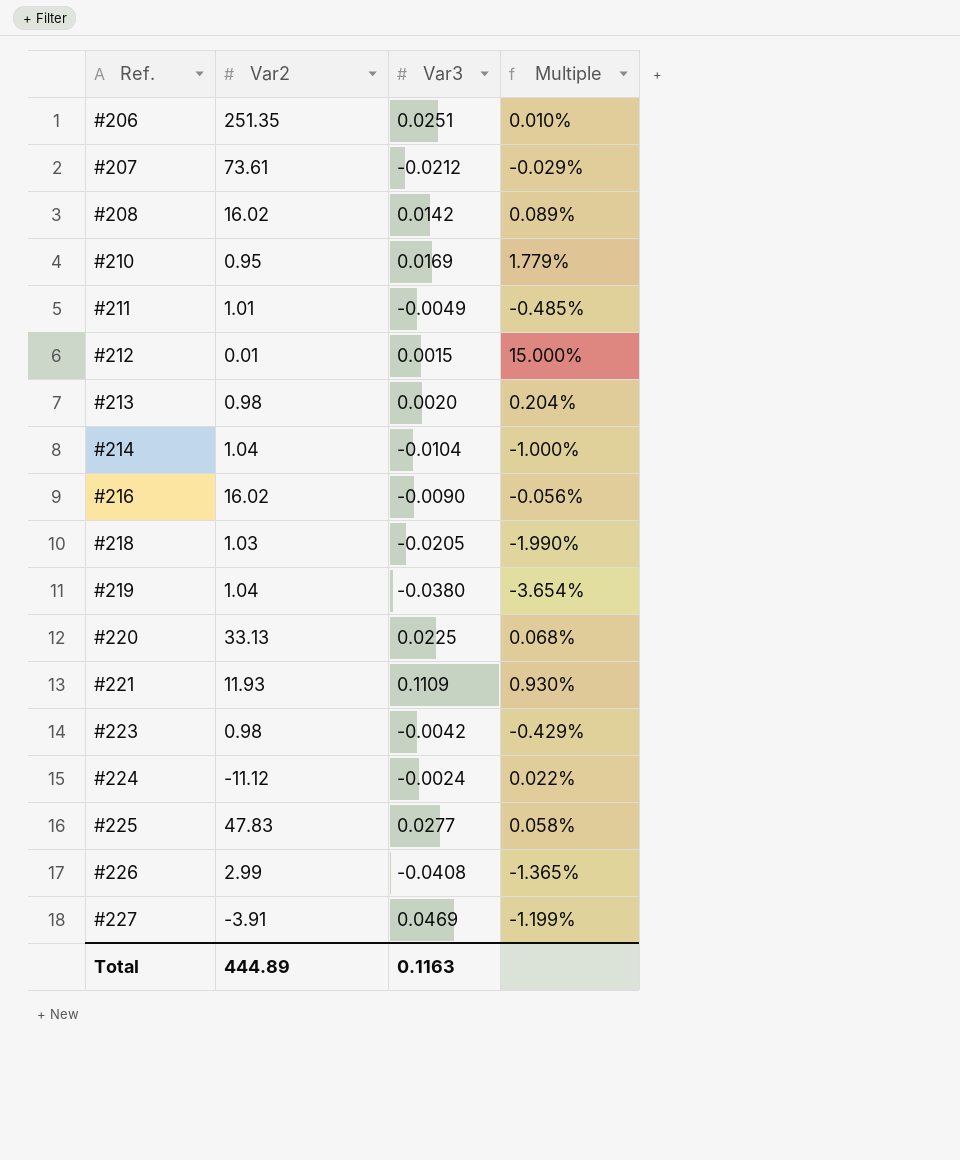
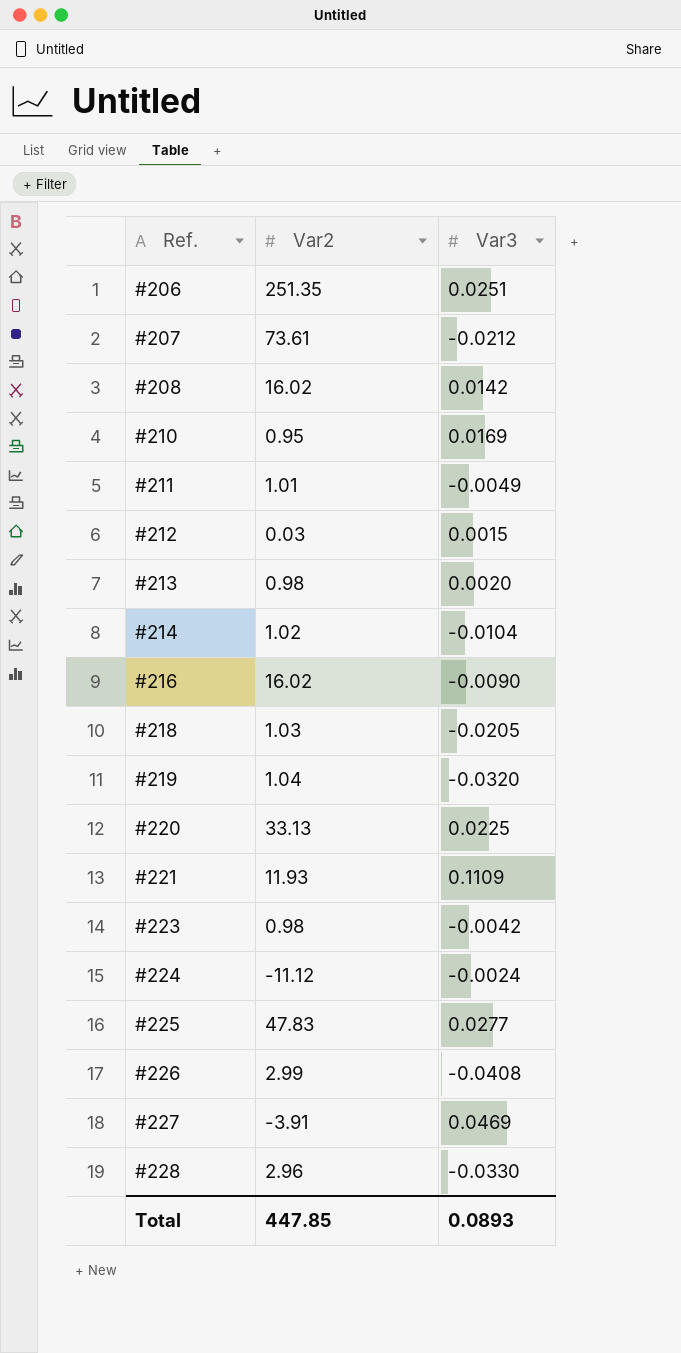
column Multiple | formula: [Var3] / [Var2] -> none
#212 | Var2: 0.01 -> 0.03
#214 | Var2: 1.04 -> 1.02
#219 | Var3: -0.0380 -> -0.0320
row #228: none -> 2.96 | -0.0330
Total | Var2: 444.89 -> 447.85
Total | Var3: 0.1163 -> 0.0893

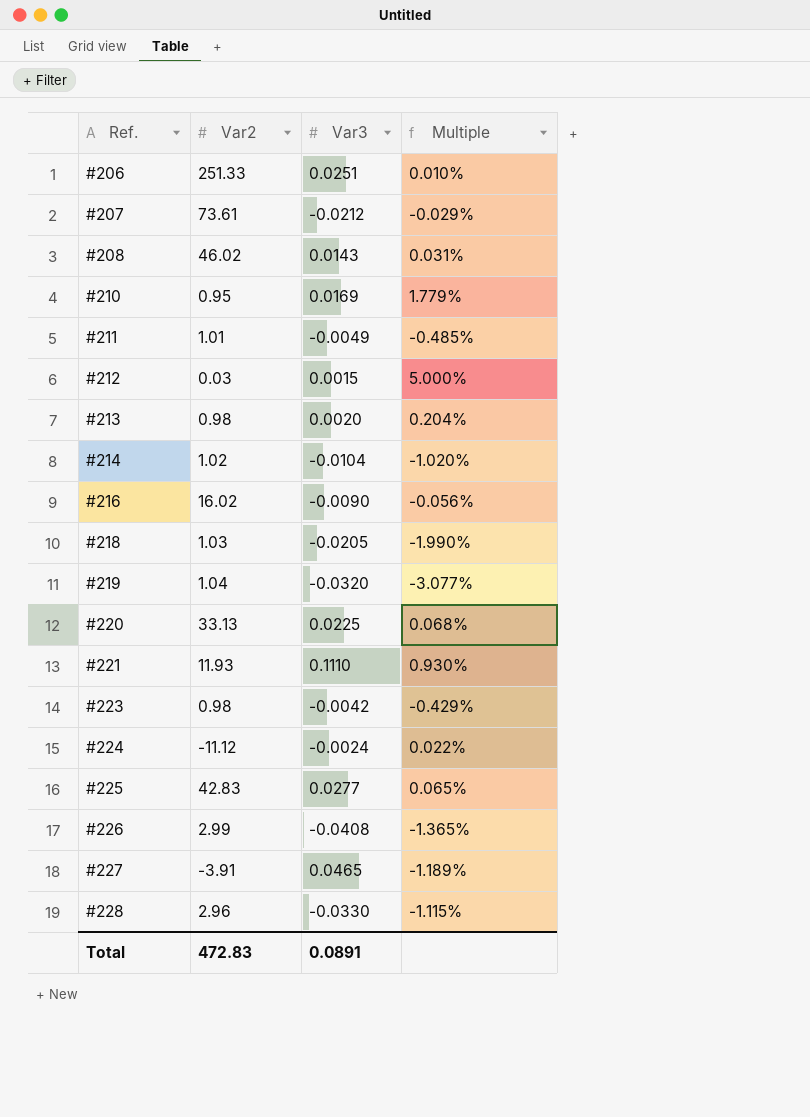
column Multiple | formula: none -> [Var3] / [Var2]
#206 | Var2: 251.35 -> 251.33
#208 | Var2: 16.02 -> 46.02
#208 | Var3: 0.0142 -> 0.0143
#221 | Var3: 0.1109 -> 0.1110
#225 | Var2: 47.83 -> 42.83
#227 | Var3: 0.0469 -> 0.0465
Total | Var2: 447.85 -> 472.83
Total | Var3: 0.0893 -> 0.0891

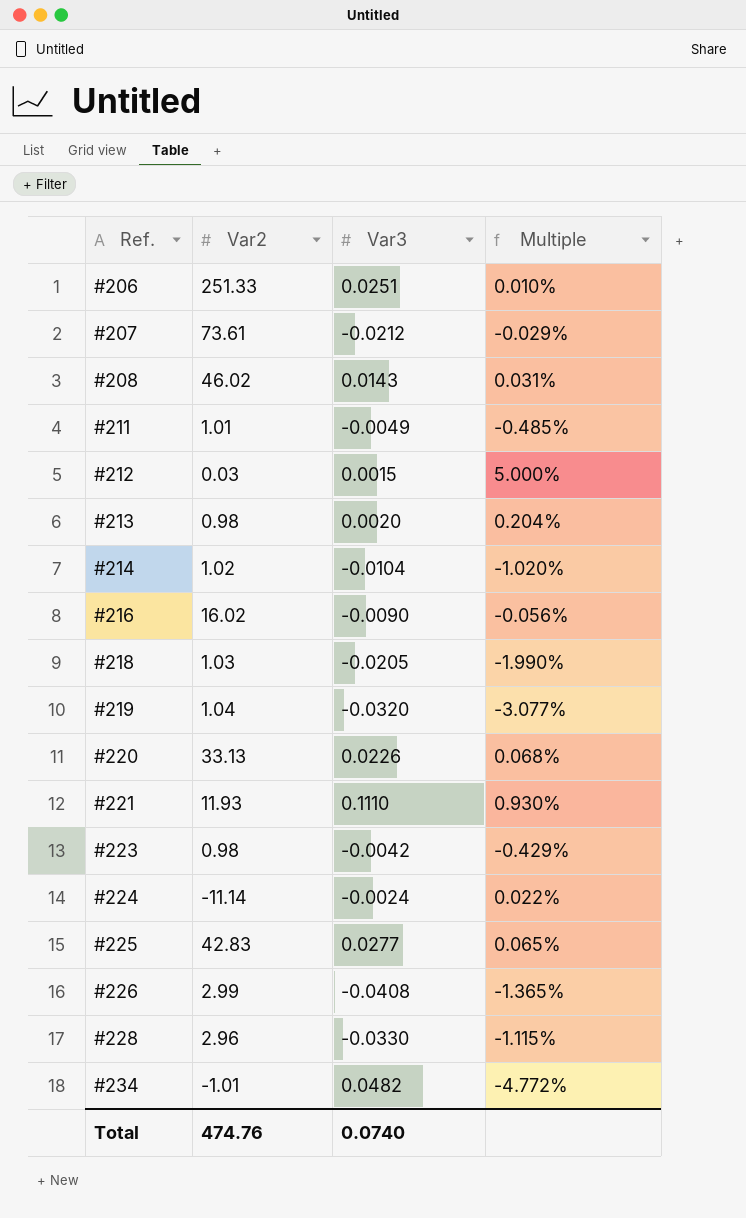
row #210: 0.95 | 0.0169 | 1.779% -> none
row #227: -3.91 | 0.0465 | -1.189% -> none
#220 | Var3: 0.0225 -> 0.0226
#224 | Var2: -11.12 -> -11.14
row #234: none -> -1.01 | 0.0482 | -4.772%
Total | Var2: 472.83 -> 474.76
Total | Var3: 0.0891 -> 0.0740

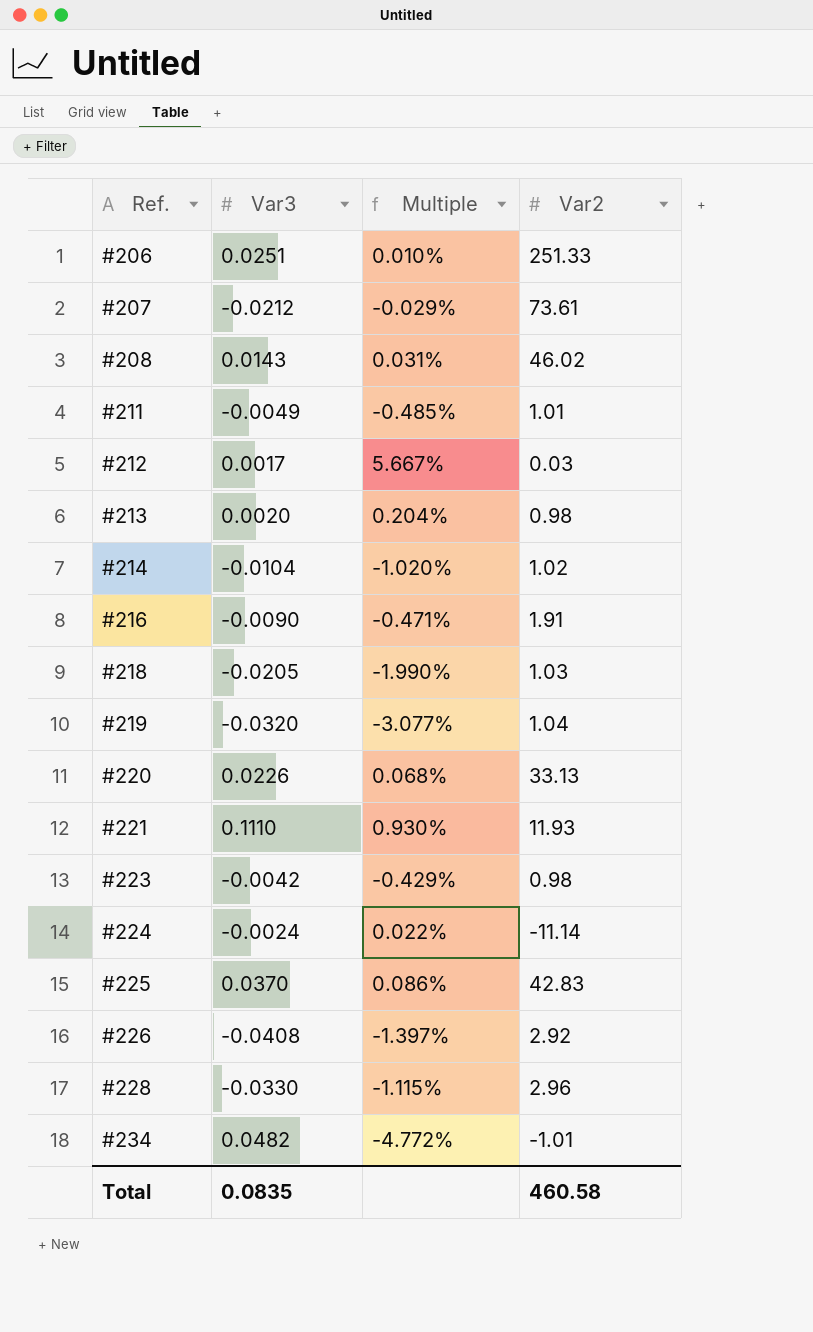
column Var2 | position: 2 -> 4
#212 | Var3: 0.0015 -> 0.0017
#212 | Multiple: 5.000% -> 5.667%
#216 | Multiple: -0.056% -> -0.471%
#216 | Var2: 16.02 -> 1.91
#225 | Var3: 0.0277 -> 0.0370
#225 | Multiple: 0.065% -> 0.086%
#226 | Multiple: -1.365% -> -1.397%
#226 | Var2: 2.99 -> 2.92
Total | Var3: 0.0740 -> 0.0835
Total | Var2: 474.76 -> 460.58

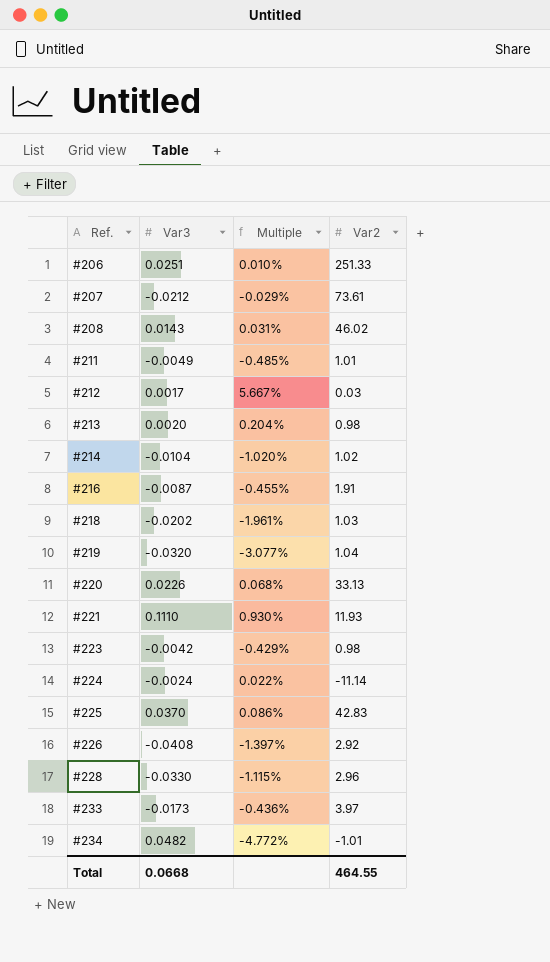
#216 | Var3: -0.0090 -> -0.0087
#216 | Multiple: -0.471% -> -0.455%
#218 | Var3: -0.0205 -> -0.0202
#218 | Multiple: -1.990% -> -1.961%
row #233: none -> -0.0173 | -0.436% | 3.97
Total | Var3: 0.0835 -> 0.0668
Total | Var2: 460.58 -> 464.55

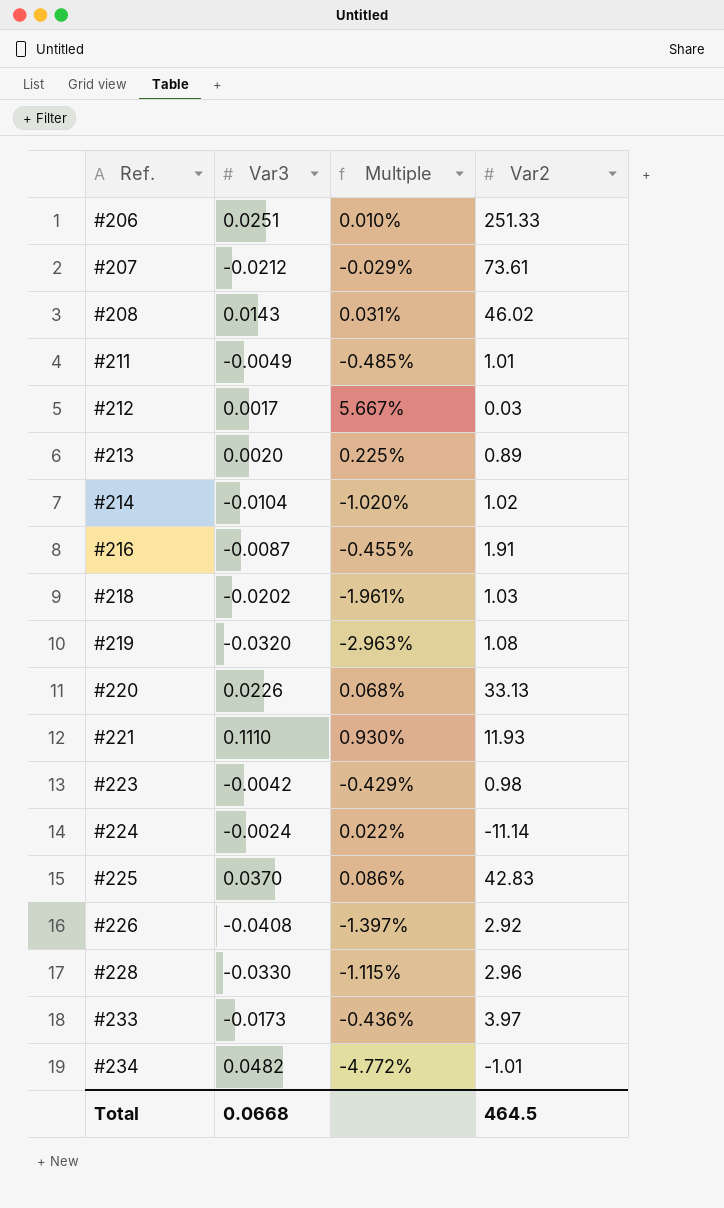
#213 | Multiple: 0.204% -> 0.225%
#213 | Var2: 0.98 -> 0.89
#219 | Multiple: -3.077% -> -2.963%
#219 | Var2: 1.04 -> 1.08
Total | Var2: 464.55 -> 464.5

